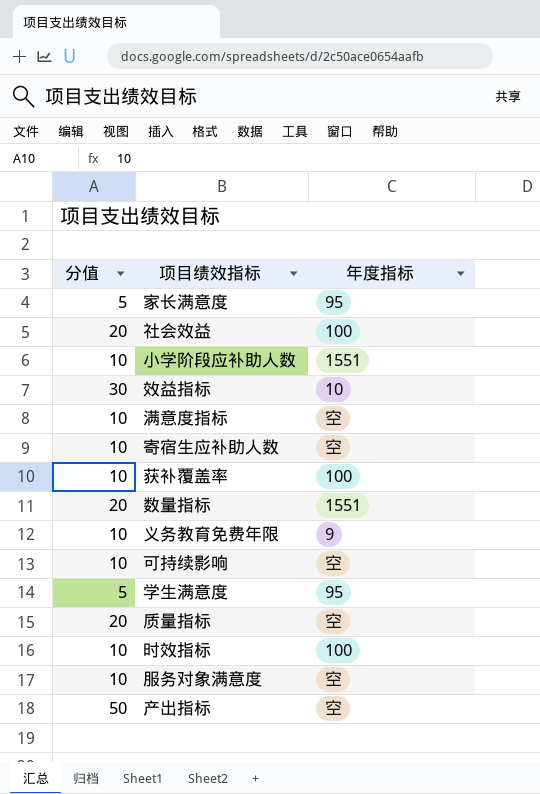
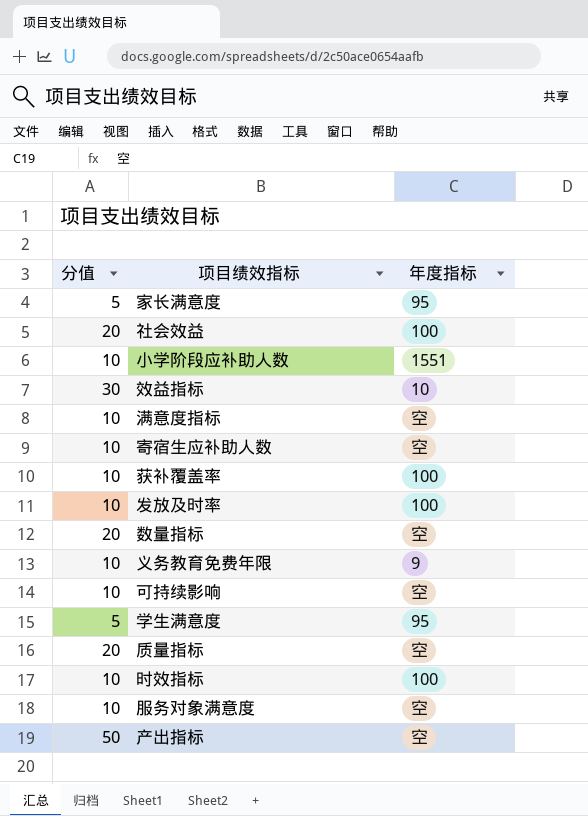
row 发放及时率: none -> 10 | 100
数量指标 | 年度指标: 1551 -> 空

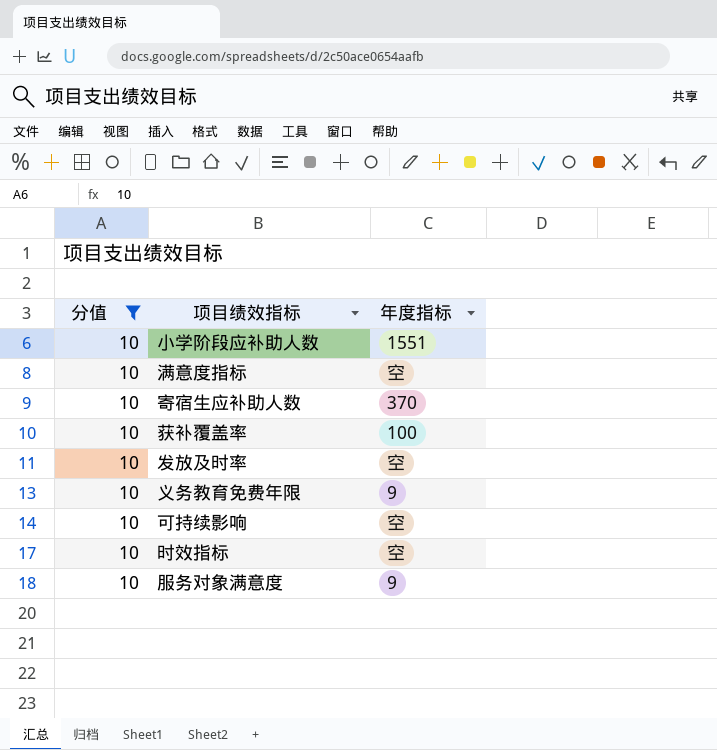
filter: none -> 分值 = 10
寄宿生应补助人数 | 年度指标: 空 -> 370
发放及时率 | 年度指标: 100 -> 空
时效指标 | 年度指标: 100 -> 空
服务对象满意度 | 年度指标: 空 -> 9

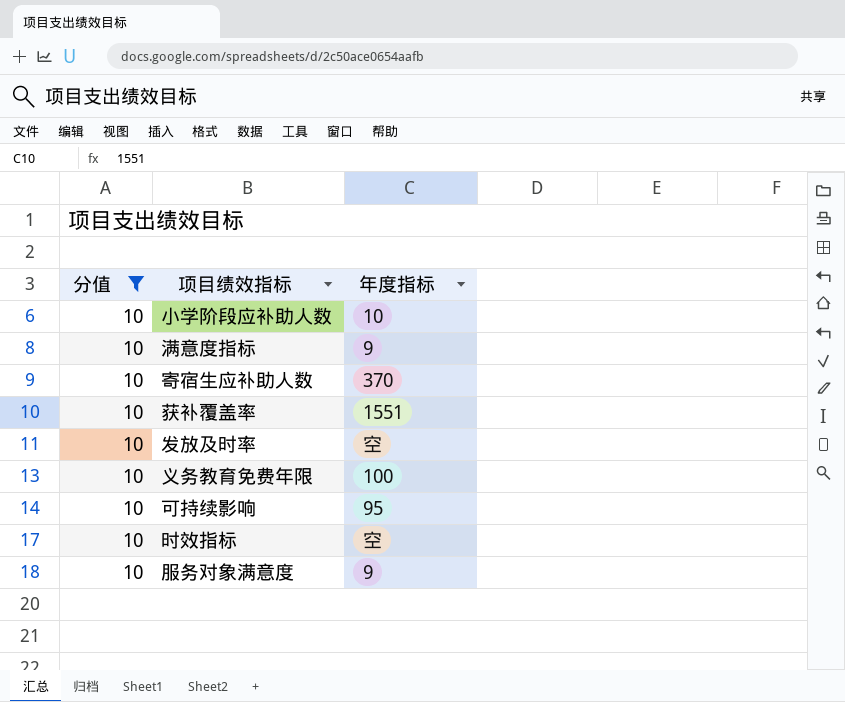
小学阶段应补助人数 | 年度指标: 1551 -> 10
满意度指标 | 年度指标: 空 -> 9
获补覆盖率 | 年度指标: 100 -> 1551
义务教育免费年限 | 年度指标: 9 -> 100
可持续影响 | 年度指标: 空 -> 95

